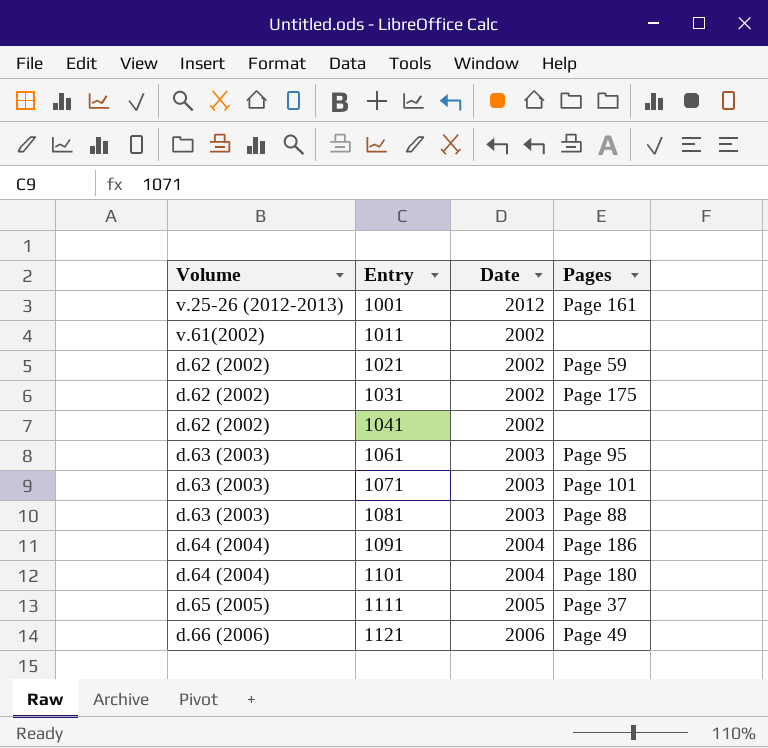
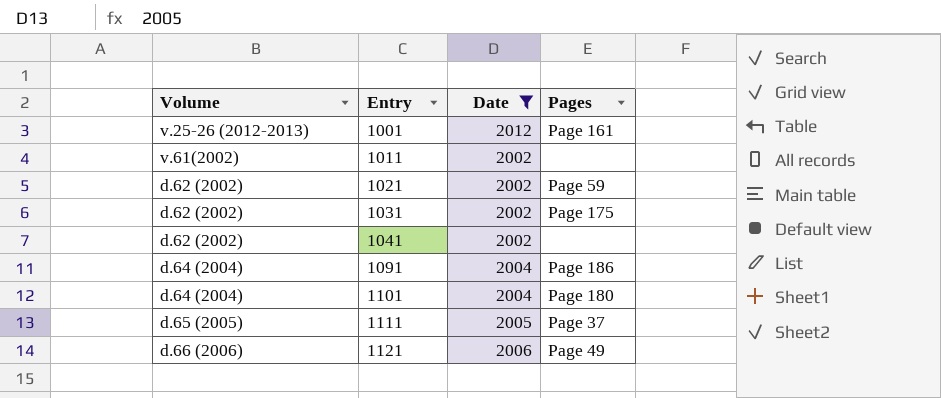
filter: none -> Date != 2003

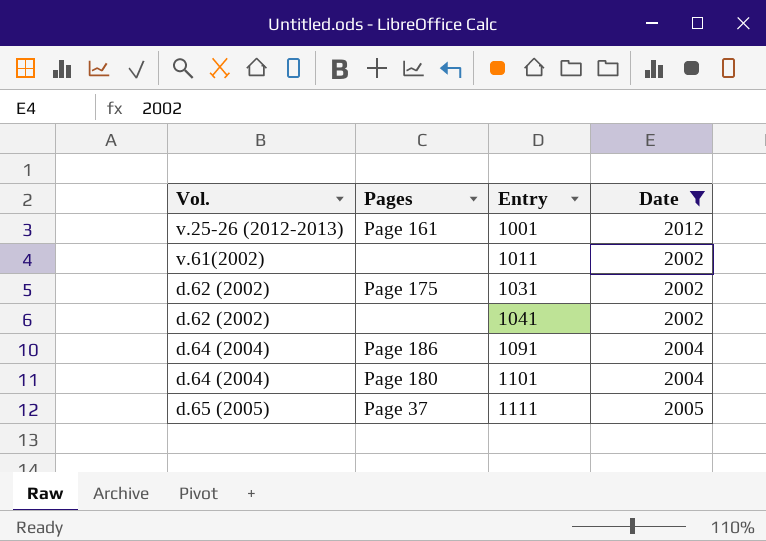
column name: Volume -> Vol.
column Pages | position: 4 -> 2
row 1021: d.62 (2002) | 2002 | Page 59 -> none
row 1121: d.66 (2006) | 2006 | Page 49 -> none

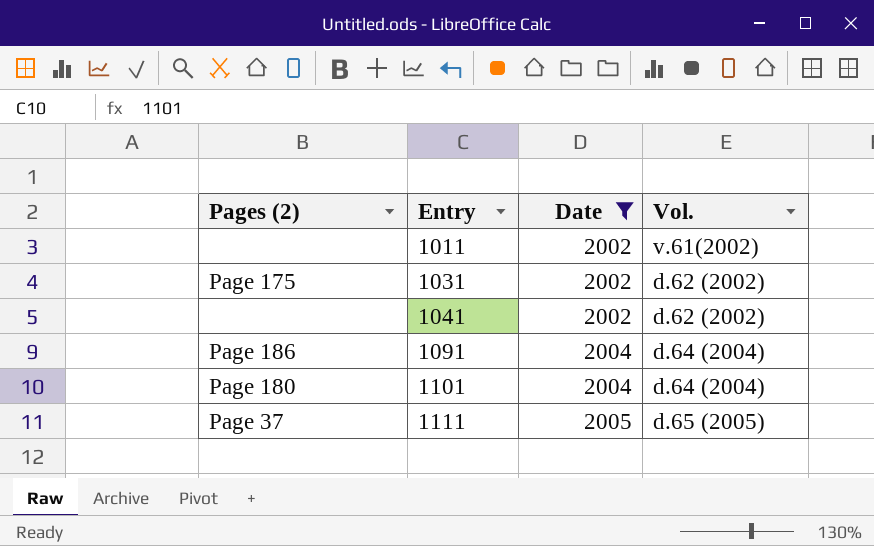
column name: Pages -> Pages (2)
column Vol. | position: 1 -> 4
row 1001: v.25-26 (2012-2013) | Page 161 | 2012 -> none

